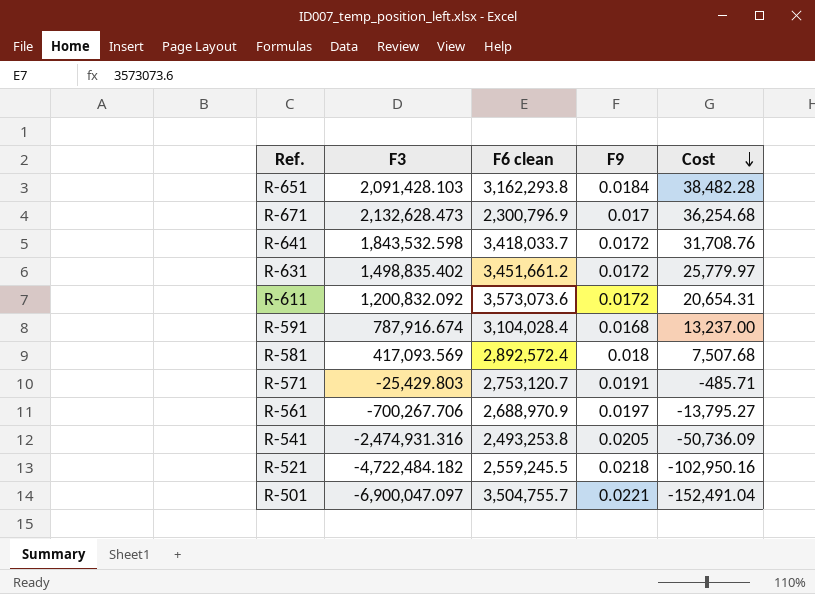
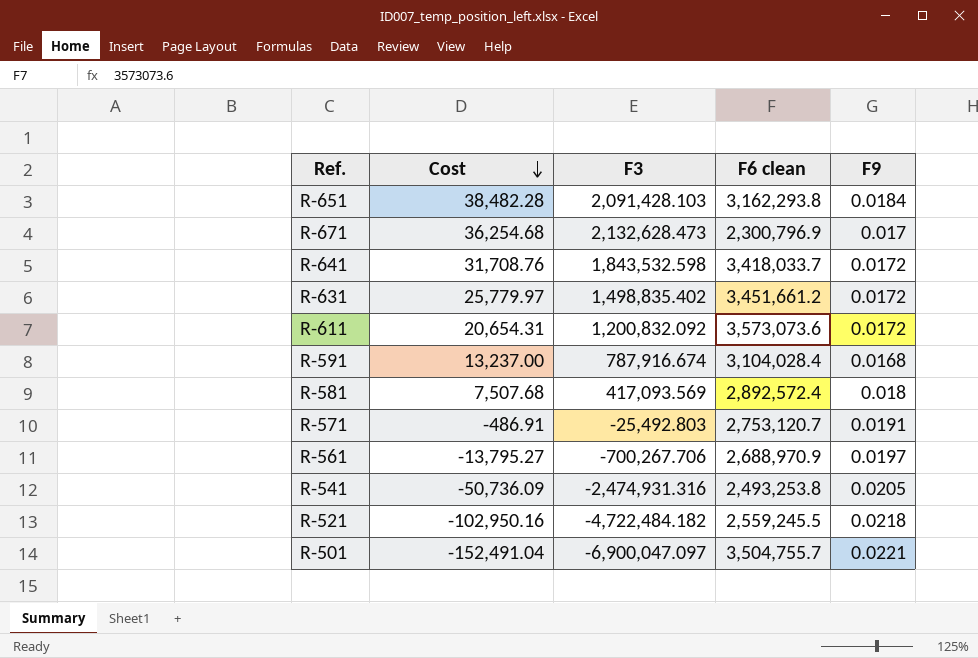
column Cost | position: 5 -> 2
R-571 | Cost: -485.71 -> -486.91
R-571 | F3: -25,429.803 -> -25,492.803

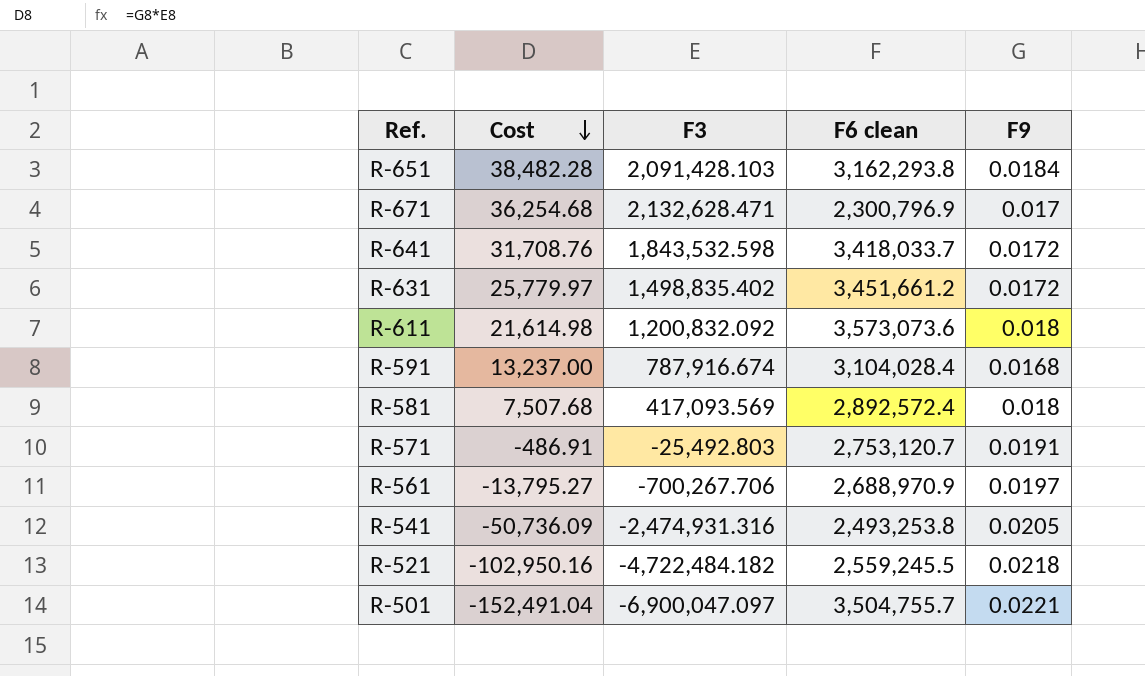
R-671 | F3: 2,132,628.473 -> 2,132,628.471
R-611 | Cost: 20,654.31 -> 21,614.98
R-611 | F9: 0.0172 -> 0.018

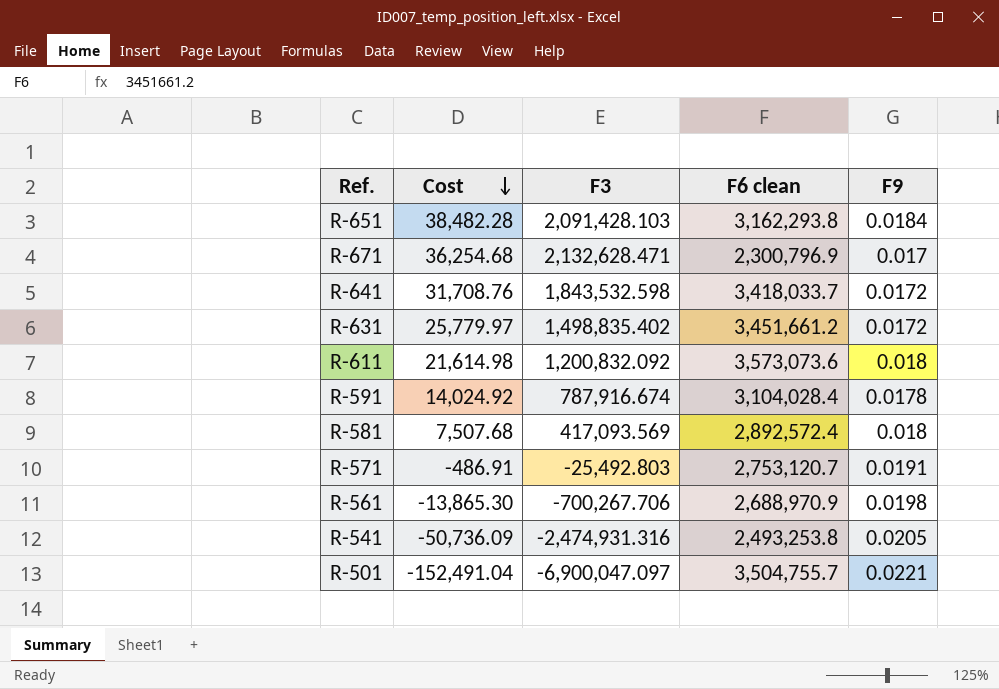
row R-521: -102,950.16 | -4,722,484.182 | 2,559,245.5 | 0.0218 -> none
R-591 | Cost: 13,237.00 -> 14,024.92
R-591 | F9: 0.0168 -> 0.0178
R-561 | Cost: -13,795.27 -> -13,865.30
R-561 | F9: 0.0197 -> 0.0198

